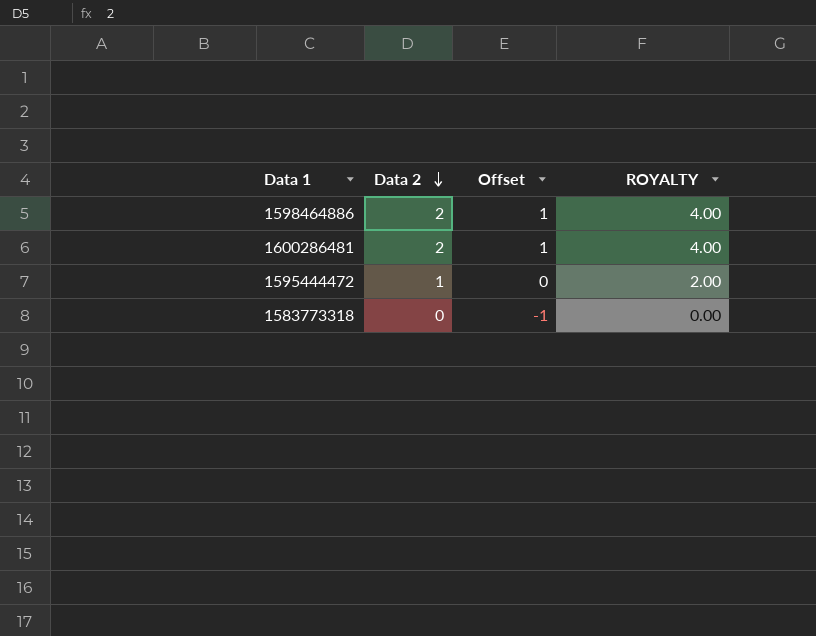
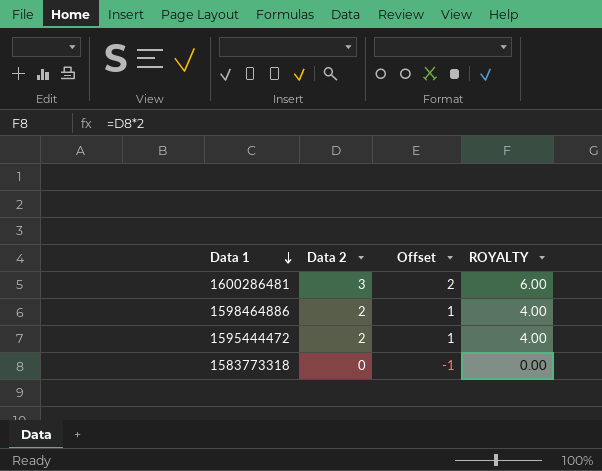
row order: Data 2 descending -> Data 1 descending
1600286481 | Data 2: 2 -> 3
1600286481 | Offset: 1 -> 2
1600286481 | ROYALTY: 4.00 -> 6.00
1595444472 | Data 2: 1 -> 2
1595444472 | Offset: 0 -> 1
1595444472 | ROYALTY: 2.00 -> 4.00

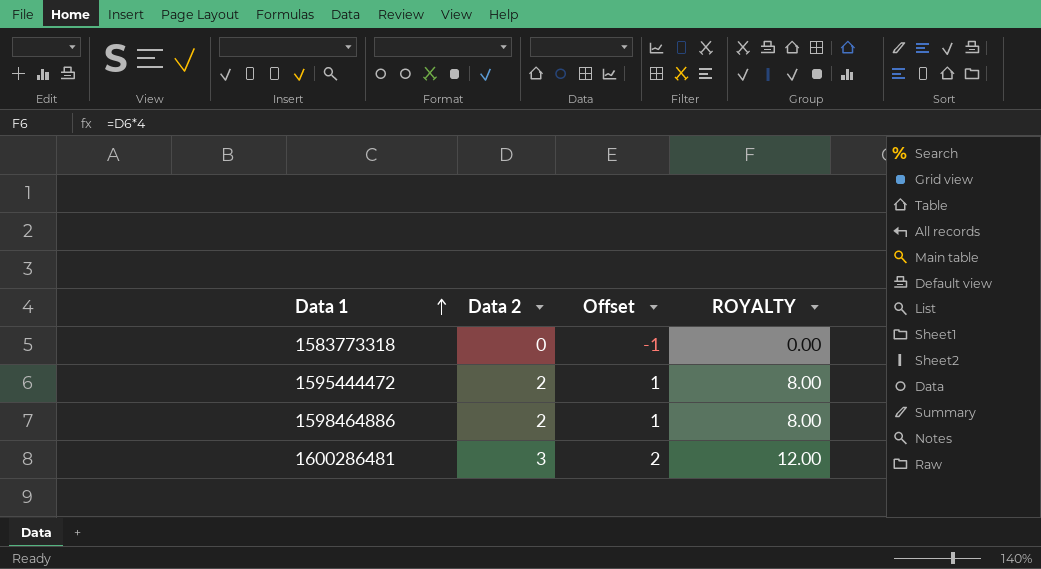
row order: Data 1 descending -> Data 1 ascending
column ROYALTY | formula: [Data 2] * 2 -> [Data 2] * 4

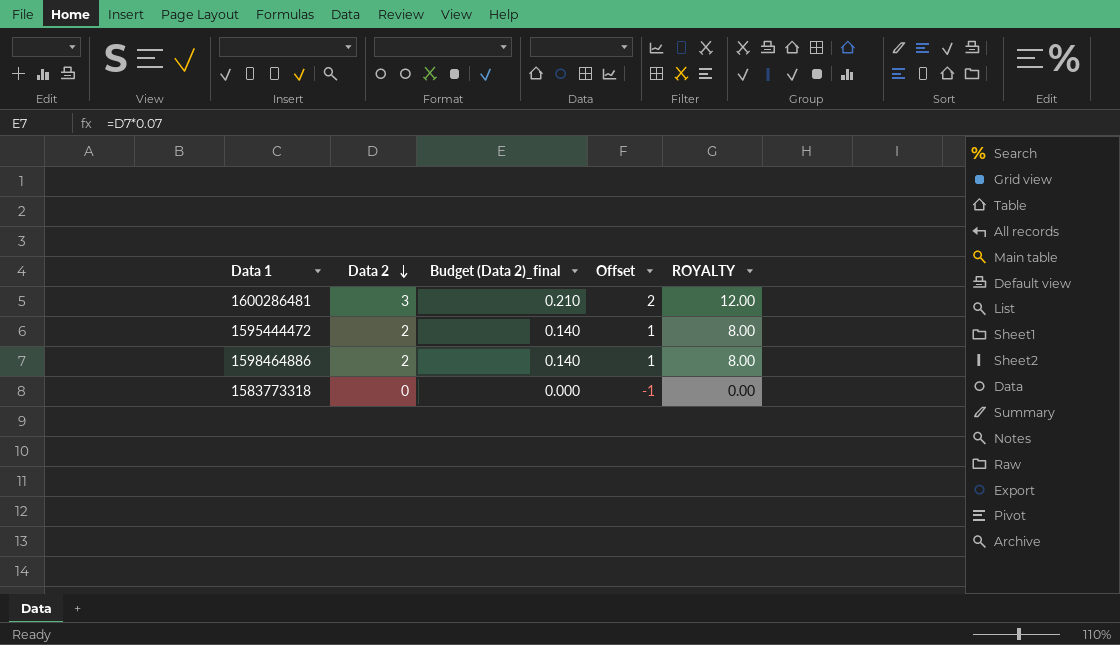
row order: Data 1 ascending -> Data 2 descending
column Budget (Data 2)_final | formula: none -> [Data 2] * 0.07

